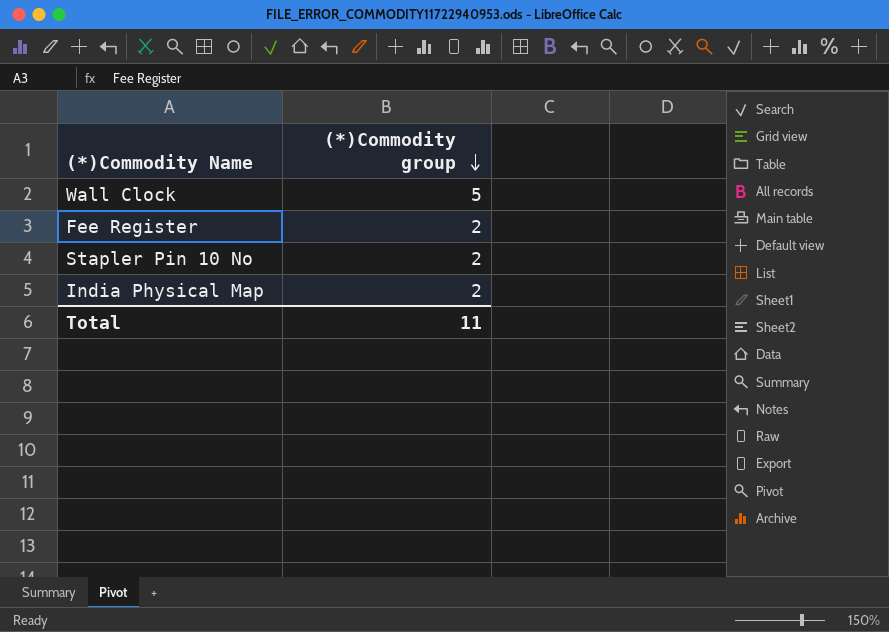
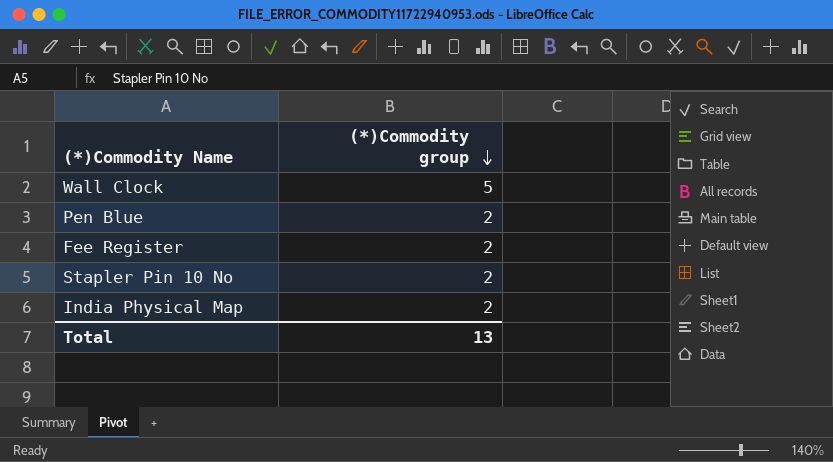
row Pen Blue: none -> 2
Total | (*)Commodity group: 11 -> 13

